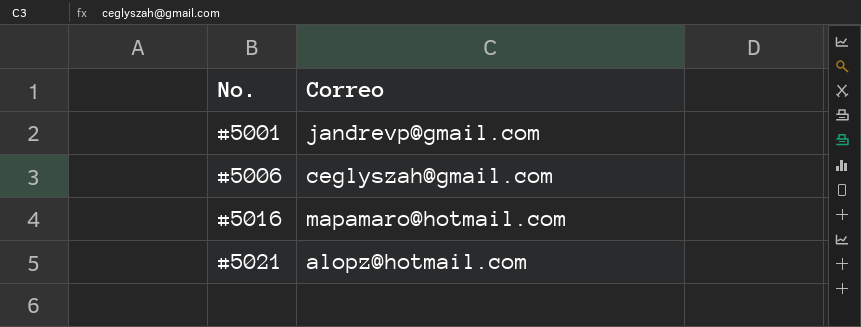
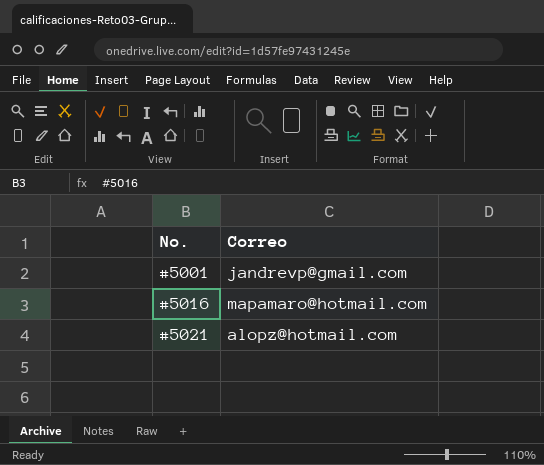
row #5006: ceglyszah@gmail.com -> none

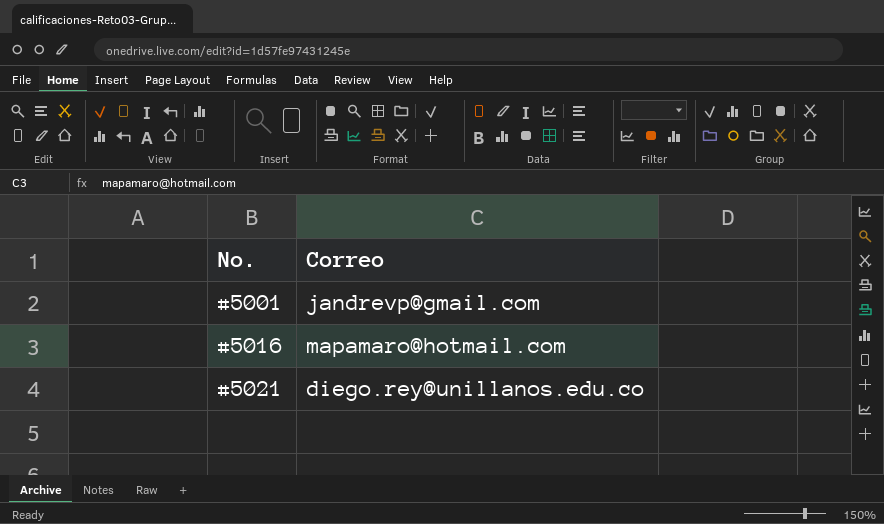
#5021 | Correo: alopz@hotmail.com -> diego.rey@unillanos.edu.co

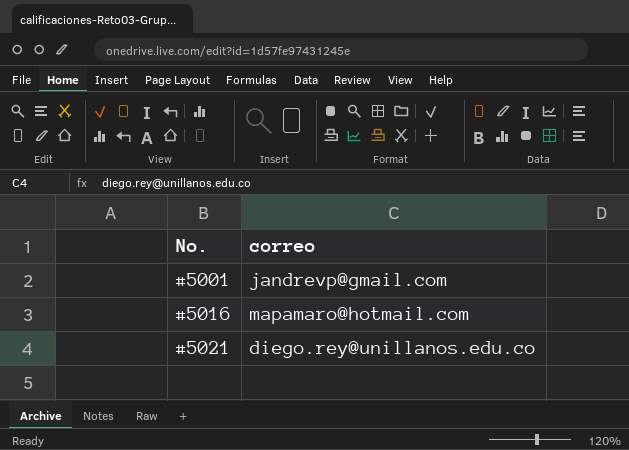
column name: Correo -> correo

